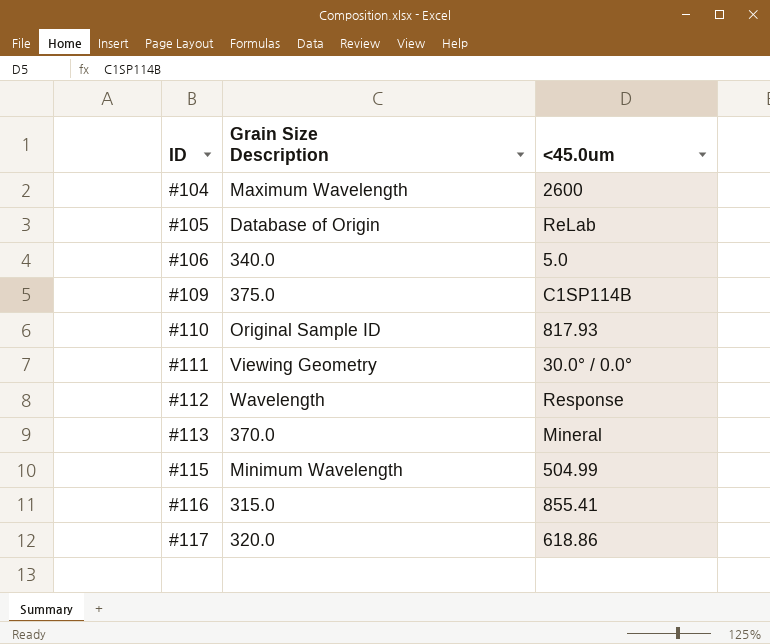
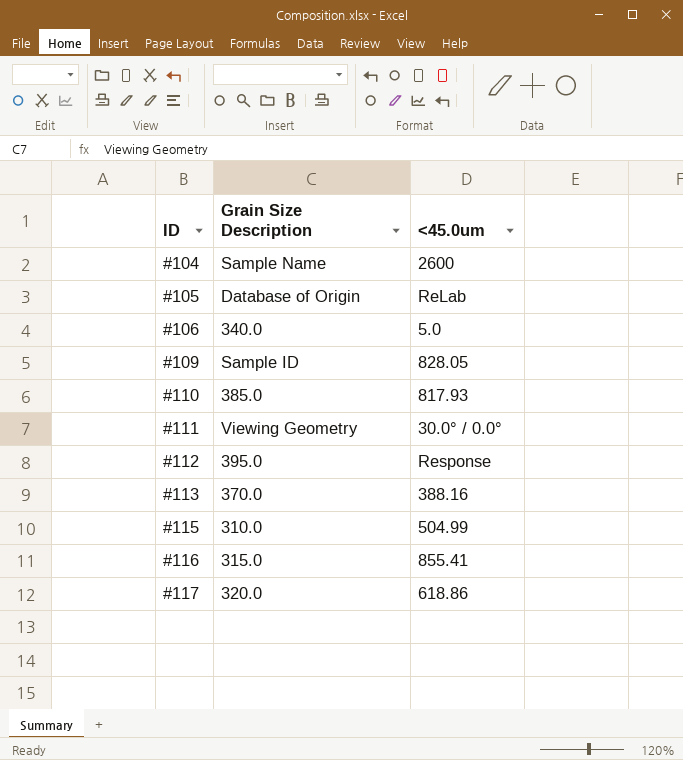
#104 | Grain Size Description: Maximum Wavelength -> Sample Name
#109 | Grain Size Description: 375.0 -> Sample ID
#109 | <45.0um: C1SP114B -> 828.05
#110 | Grain Size Description: Original Sample ID -> 385.0
#112 | Grain Size Description: Wavelength -> 395.0
#113 | <45.0um: Mineral -> 388.16
#115 | Grain Size Description: Minimum Wavelength -> 310.0

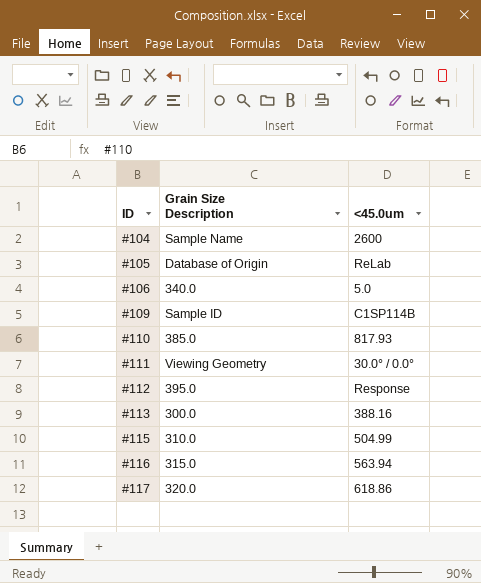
#109 | <45.0um: 828.05 -> C1SP114B
#113 | Grain Size Description: 370.0 -> 300.0
#116 | <45.0um: 855.41 -> 563.94

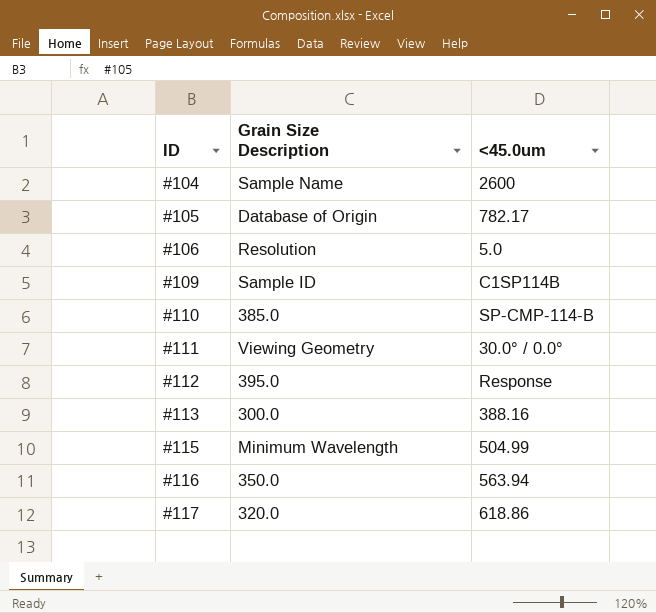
#105 | <45.0um: ReLab -> 782.17
#106 | Grain Size Description: 340.0 -> Resolution
#110 | <45.0um: 817.93 -> SP-CMP-114-B
#115 | Grain Size Description: 310.0 -> Minimum Wavelength
#116 | Grain Size Description: 315.0 -> 350.0

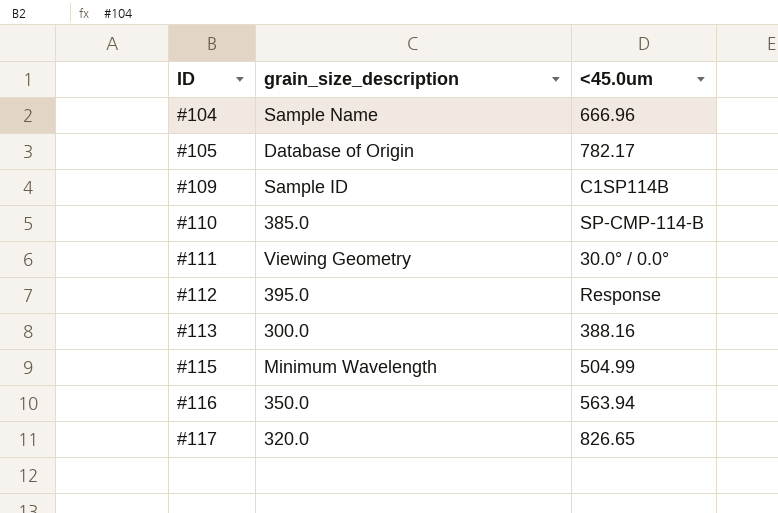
column name: Grain Size Description -> grain_size_description
row #106: Resolution | 5.0 -> none
#104 | <45.0um: 2600 -> 666.96
#117 | <45.0um: 618.86 -> 826.65

